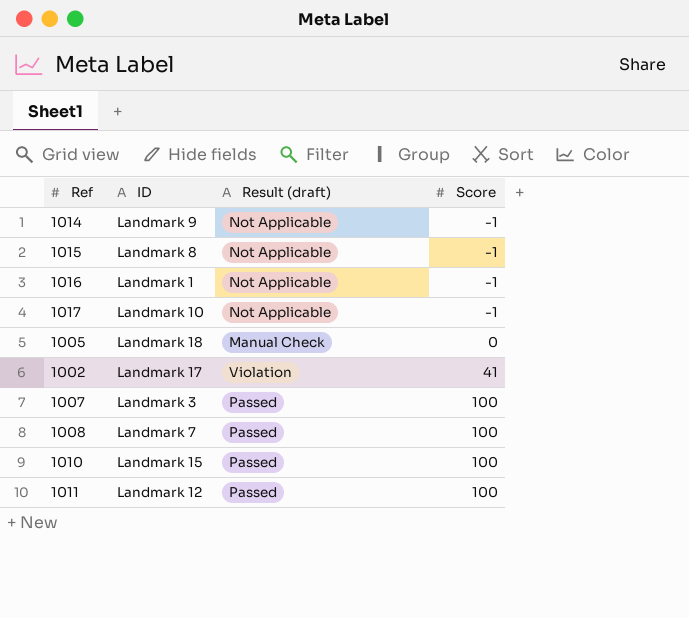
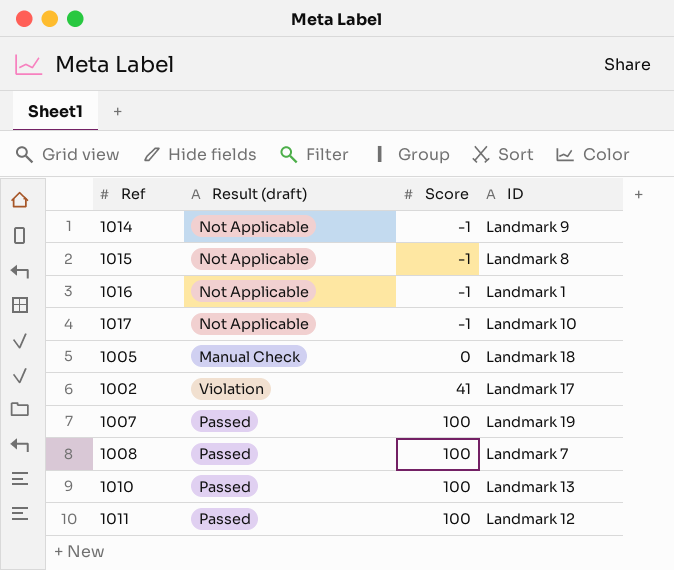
column ID | position: 2 -> 4
1007 | ID: Landmark 3 -> Landmark 19
1010 | ID: Landmark 15 -> Landmark 13

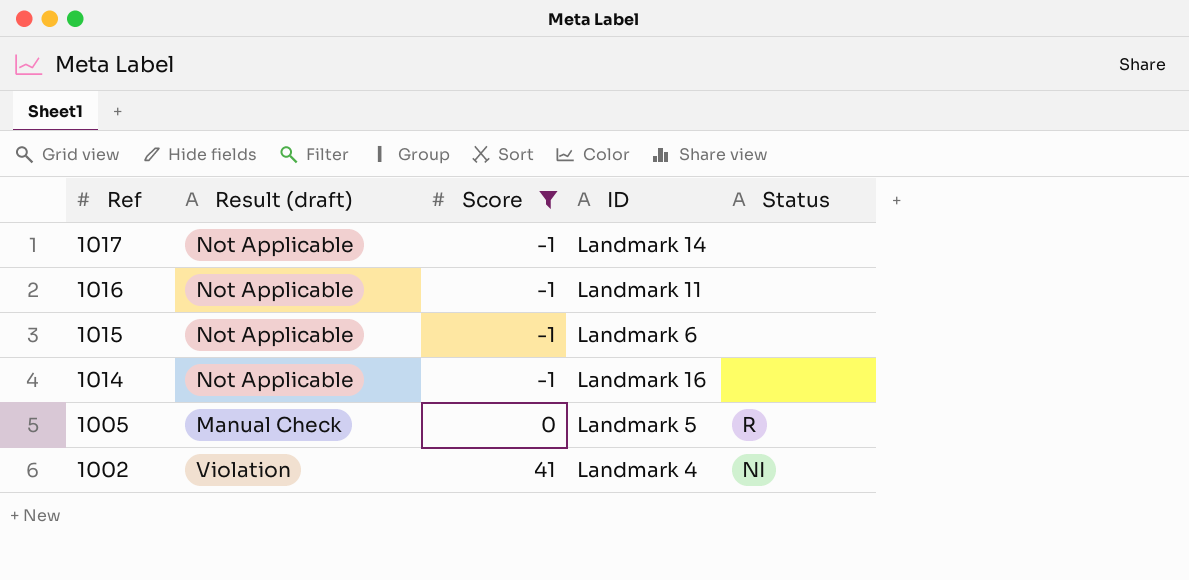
filter: none -> Score != 100
row order: Score ascending -> Ref descending
column Status | position: none -> 5
1017 | ID: Landmark 10 -> Landmark 14
1016 | ID: Landmark 1 -> Landmark 11
1015 | ID: Landmark 8 -> Landmark 6
1014 | ID: Landmark 9 -> Landmark 16
1005 | ID: Landmark 18 -> Landmark 5
1002 | ID: Landmark 17 -> Landmark 4

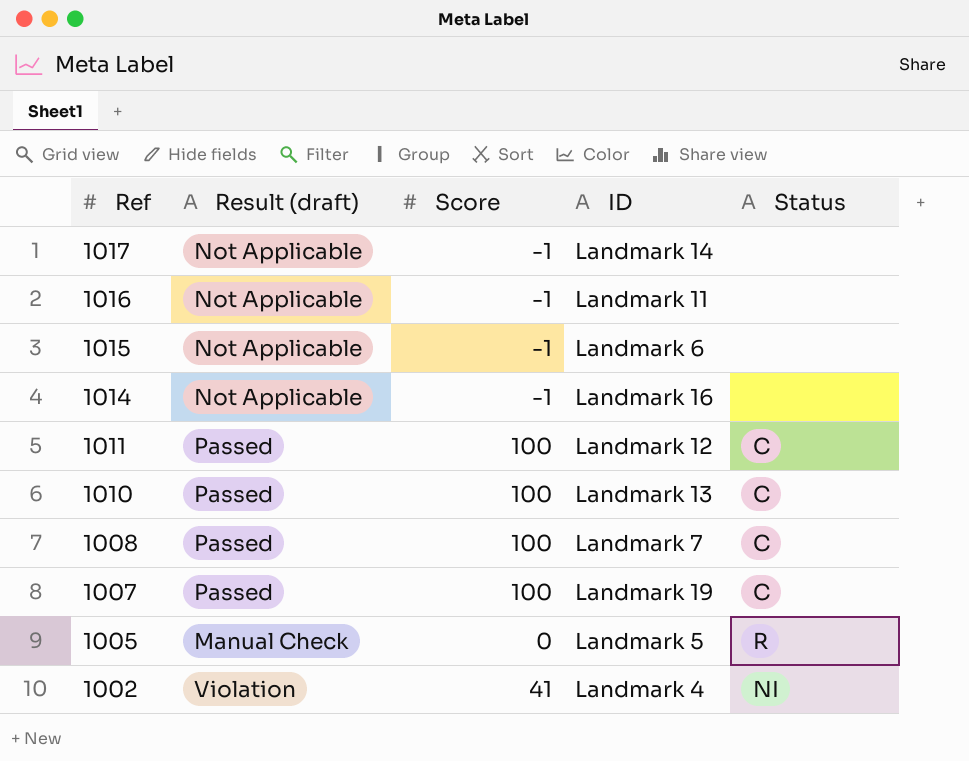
filter: Score != 100 -> none

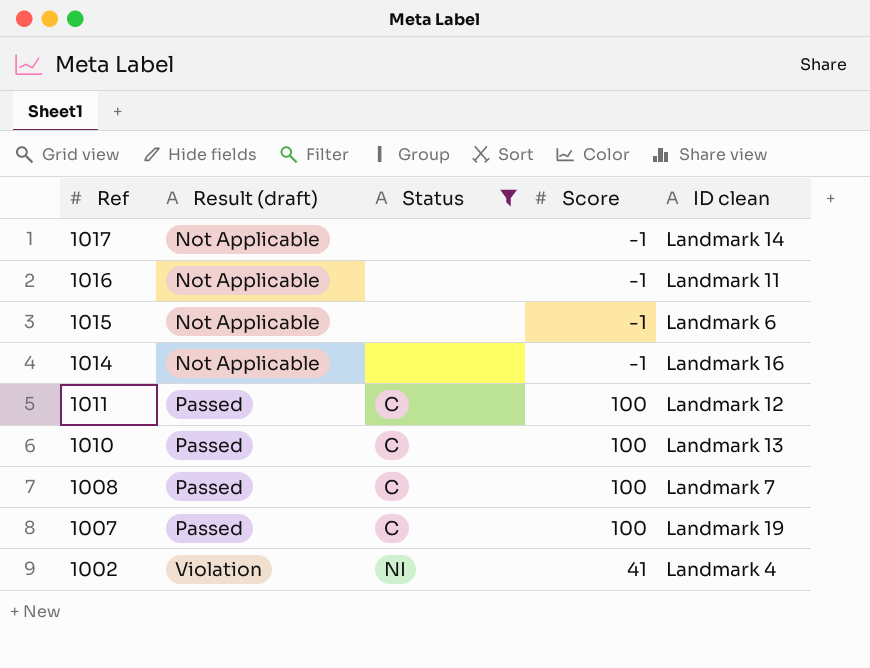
filter: none -> Status != R
column Status | position: 5 -> 3
column name: ID -> ID clean

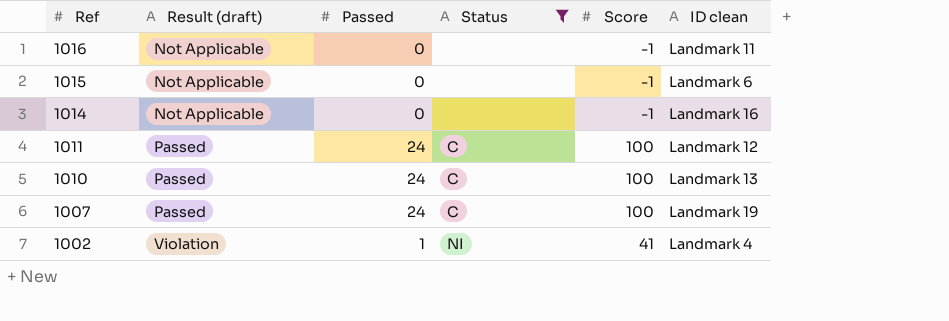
column Passed | position: none -> 3
row 1017: Not Applicable | none | -1 | Landmark 14 -> none
row 1008: Passed | C | 100 | Landmark 7 -> none

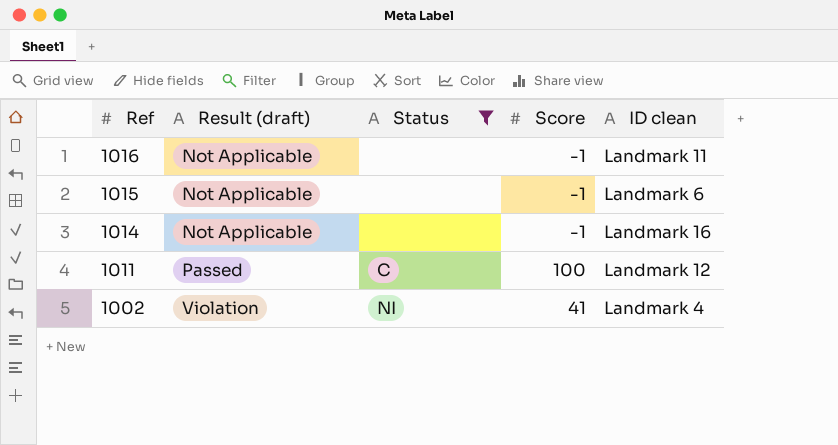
column Passed | position: 3 -> none
row 1010: Passed | 24 | C | 100 | Landmark 13 -> none
row 1007: Passed | 24 | C | 100 | Landmark 19 -> none

